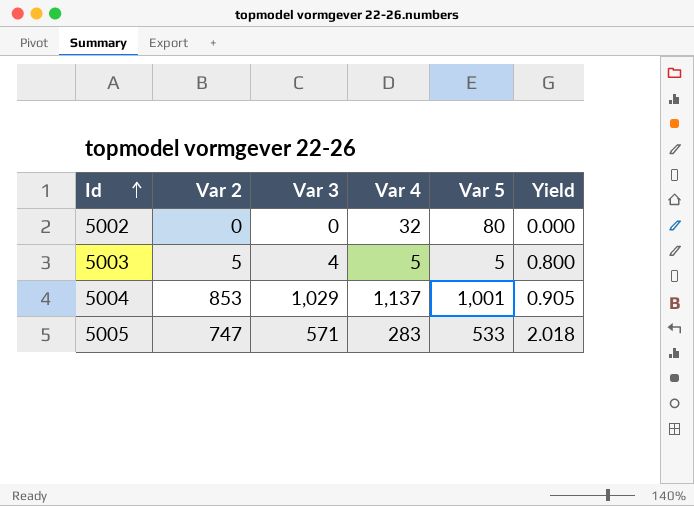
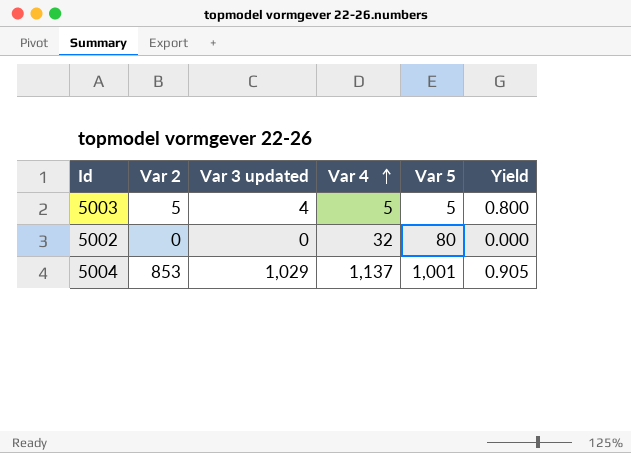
row order: Id ascending -> Var 4 ascending
column name: Var 3 -> Var 3 updated
row 5005: 747 | 571 | 283 | 533 | 2.018 -> none

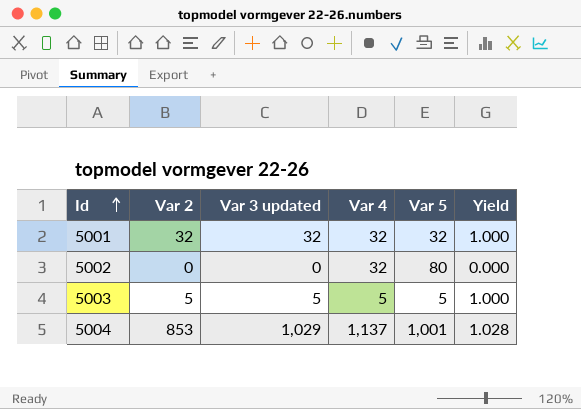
row order: Var 4 ascending -> Id ascending
column Yield | formula: [Var 3 updated] / [Var 4] -> [Var 3 updated] / [Var 5]
row 5001: none -> 32 | 32 | 32 | 32 | 1.000
5003 | Var 3 updated: 4 -> 5

